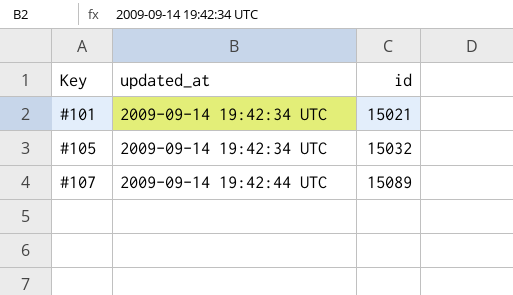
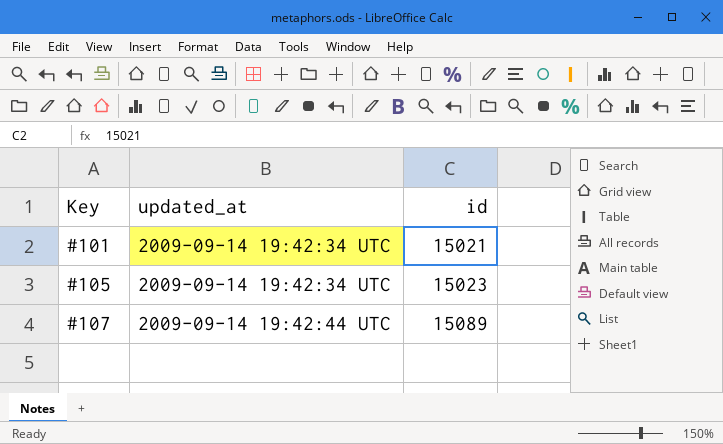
#105 | id: 15032 -> 15023

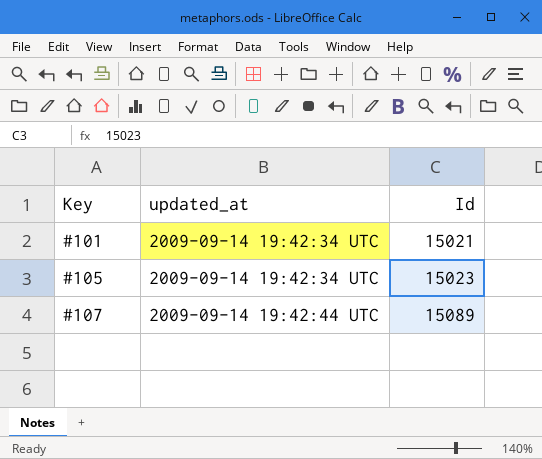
column name: id -> Id

